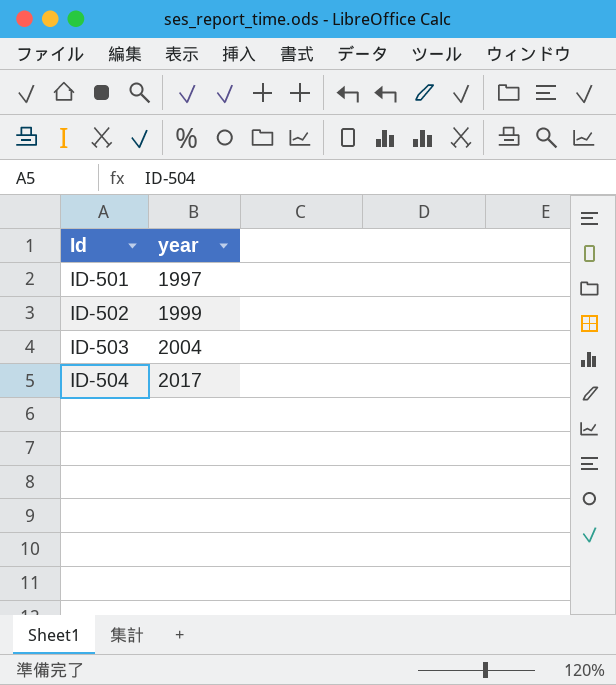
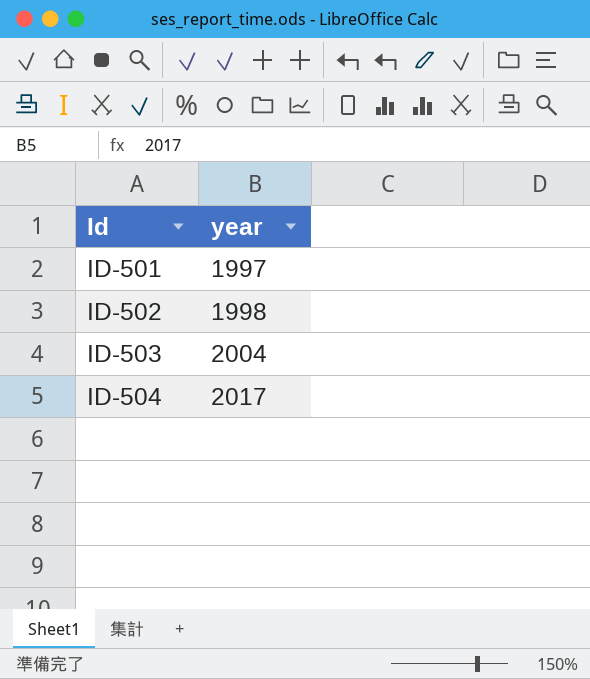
ID-502 | year: 1999 -> 1998

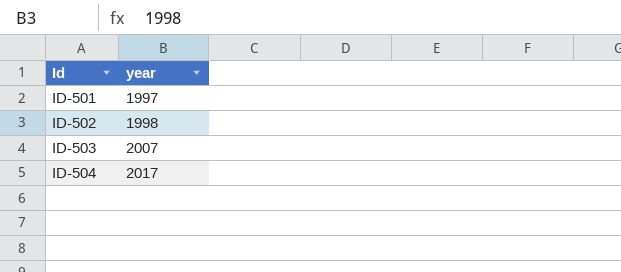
ID-503 | year: 2004 -> 2007

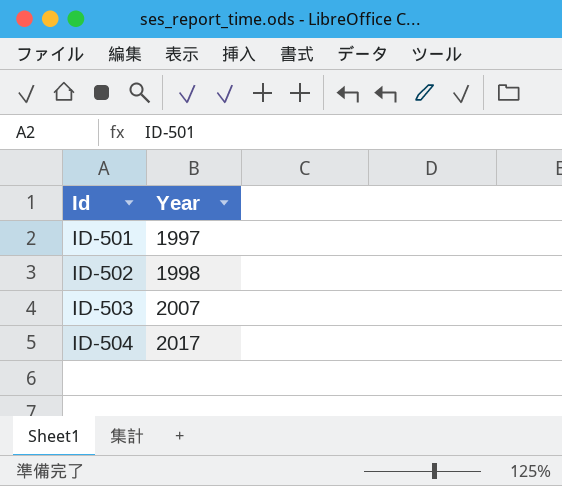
column name: year -> Year

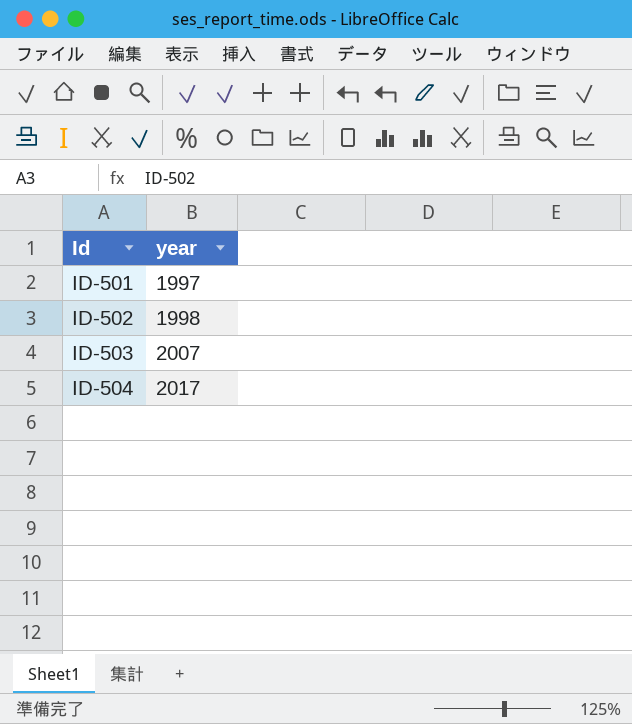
column name: Year -> year

